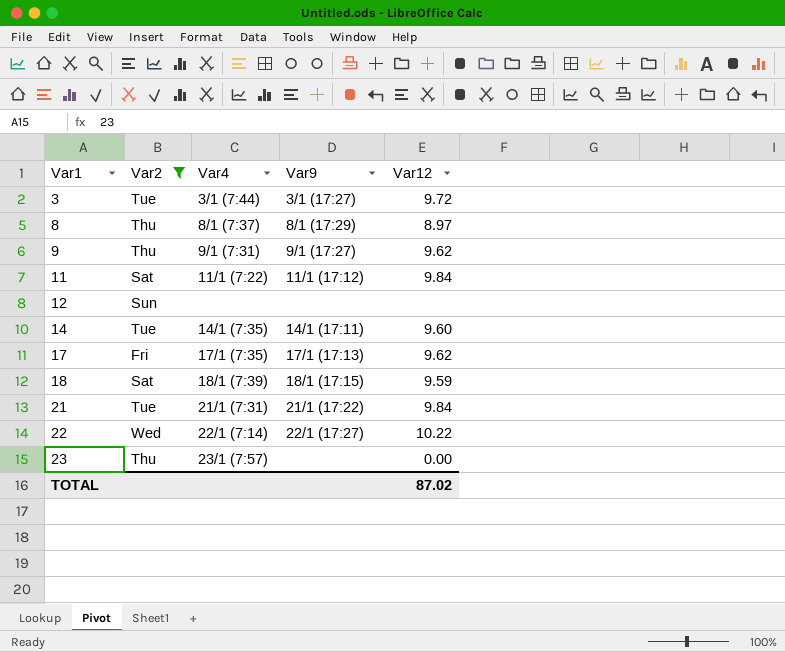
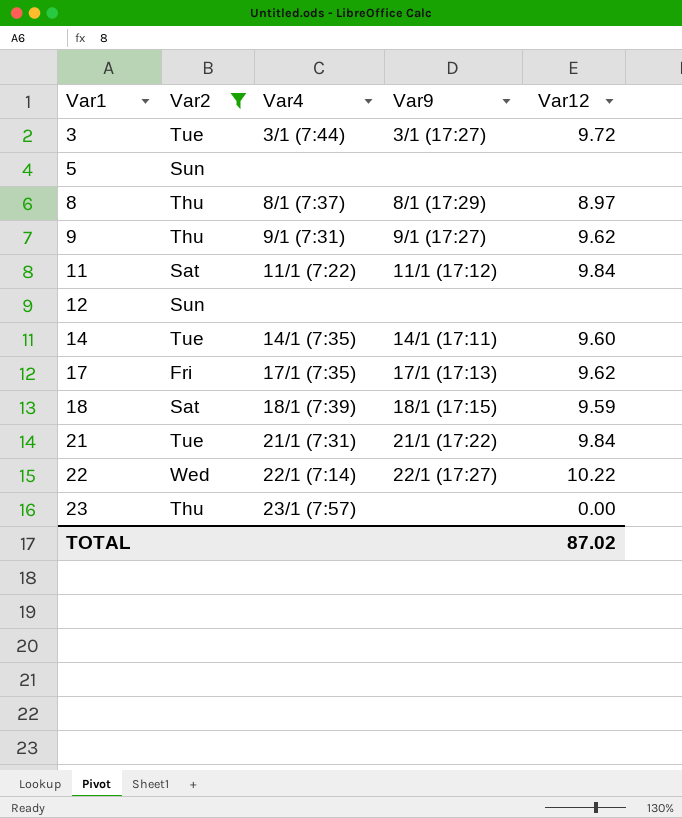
row 5: none -> Sun | none | none | none

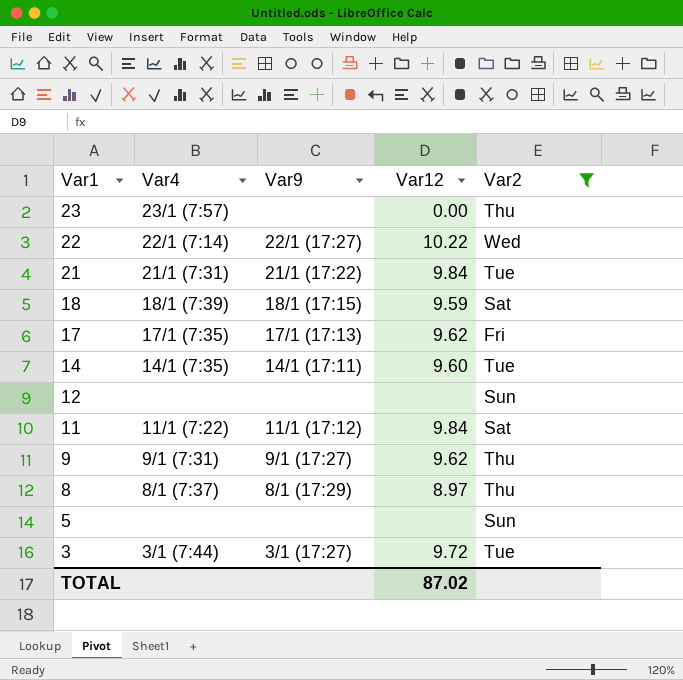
row order: Var1 ascending -> Var1 descending
column Var2 | position: 2 -> 5

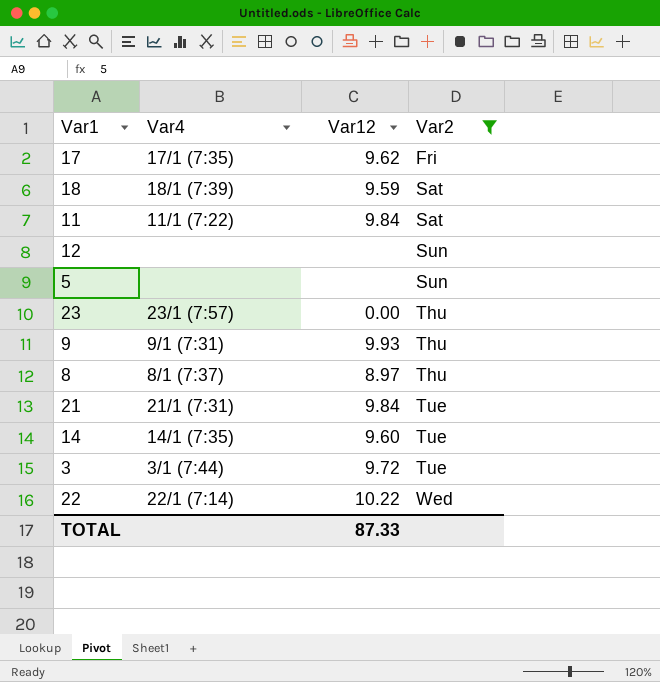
row order: Var1 descending -> Var2 ascending
column Var9 | position: 3 -> none
9 | Var12: 9.62 -> 9.93
TOTAL | Var12: 87.02 -> 87.33

